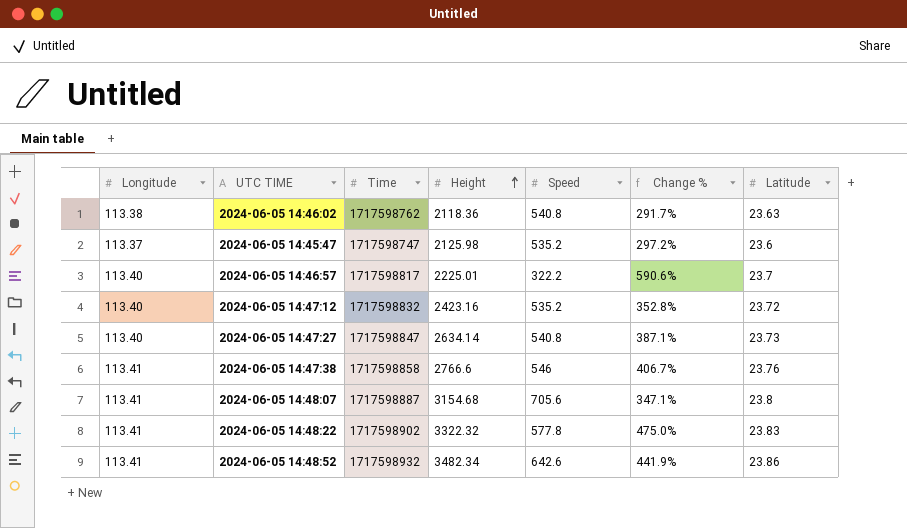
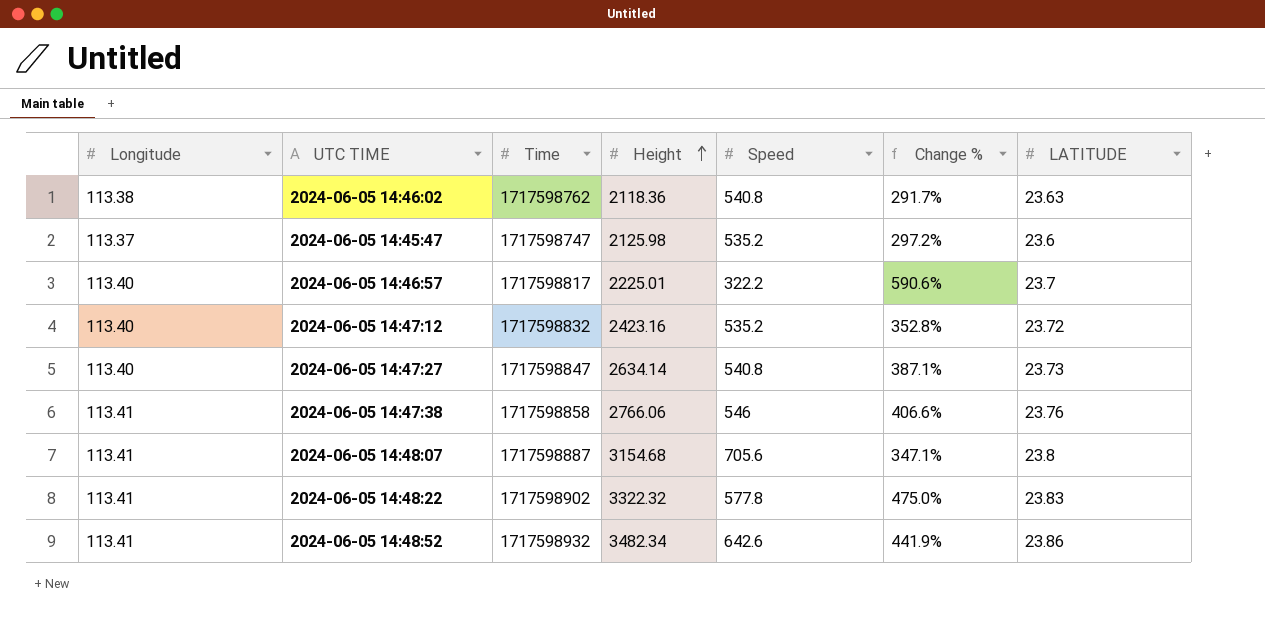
column name: Latitude -> LATITUDE
2024-06-05 14:47:38 | Height: 2766.6 -> 2766.06
2024-06-05 14:47:38 | Change %: 406.7% -> 406.6%

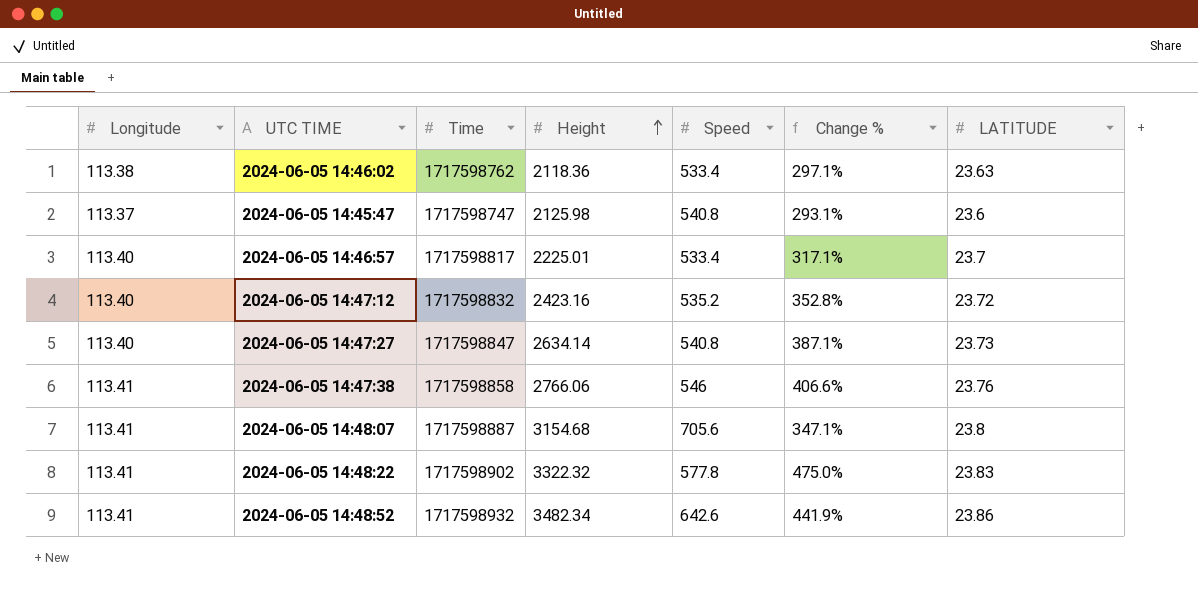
2024-06-05 14:46:02 | Speed: 540.8 -> 533.4
2024-06-05 14:46:02 | Change %: 291.7% -> 297.1%
2024-06-05 14:45:47 | Speed: 535.2 -> 540.8
2024-06-05 14:45:47 | Change %: 297.2% -> 293.1%
2024-06-05 14:46:57 | Speed: 322.2 -> 533.4
2024-06-05 14:46:57 | Change %: 590.6% -> 317.1%

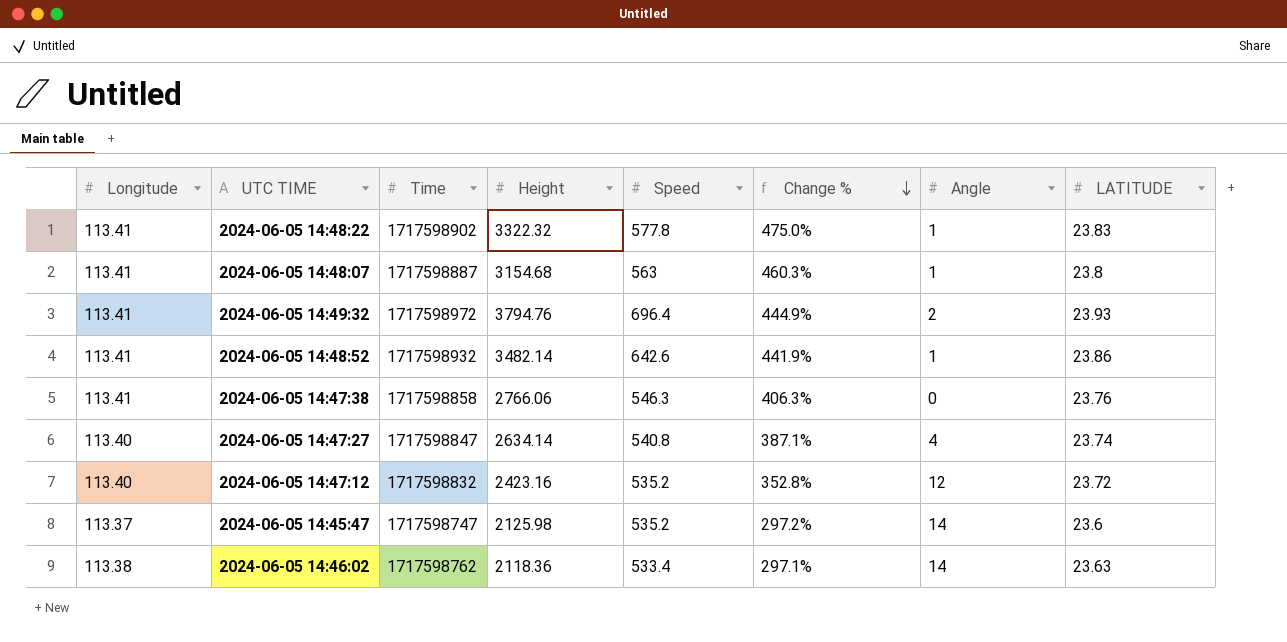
row order: Height ascending -> Change % descending
column Angle | position: none -> 7
row 2024-06-05 14:46:57: 113.40 | 1717598817 | 2225.01 | 533.4 | 317.1% | 23.7 -> none
2024-06-05 14:48:07 | Speed: 705.6 -> 563
2024-06-05 14:48:07 | Change %: 347.1% -> 460.3%
row 2024-06-05 14:49:32: none -> 113.41 | 1717598972 | 3794.76 | 696.4 | 444.9% | 2 | 23.93
2024-06-05 14:48:52 | Height: 3482.34 -> 3482.14
2024-06-05 14:47:38 | Speed: 546 -> 546.3
2024-06-05 14:47:38 | Change %: 406.6% -> 406.3%
2024-06-05 14:47:27 | LATITUDE: 23.73 -> 23.74
2024-06-05 14:45:47 | Speed: 540.8 -> 535.2
2024-06-05 14:45:47 | Change %: 293.1% -> 297.2%

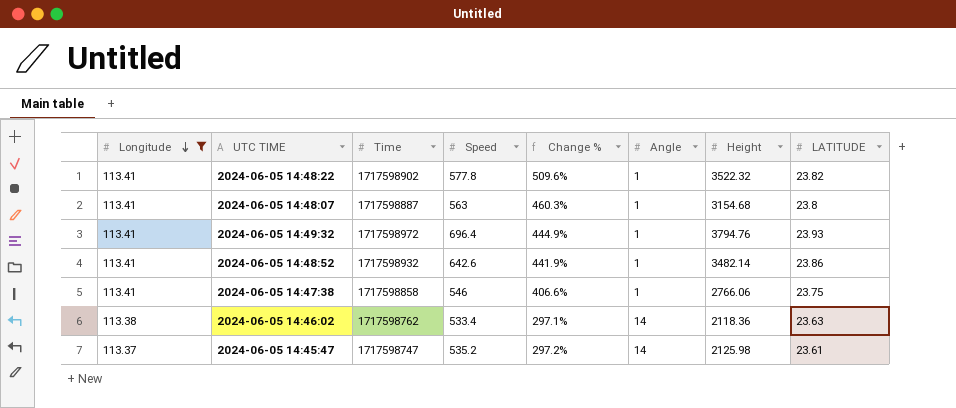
filter: none -> Longitude != 113.40
row order: Change % descending -> Longitude descending
column Height | position: 4 -> 7
2024-06-05 14:48:22 | Change %: 475.0% -> 509.6%
2024-06-05 14:48:22 | Height: 3322.32 -> 3522.32
2024-06-05 14:48:22 | LATITUDE: 23.83 -> 23.82
2024-06-05 14:49:32 | Angle: 2 -> 1
2024-06-05 14:47:38 | Speed: 546.3 -> 546
2024-06-05 14:47:38 | Change %: 406.3% -> 406.6%
2024-06-05 14:47:38 | Angle: 0 -> 1
2024-06-05 14:47:38 | LATITUDE: 23.76 -> 23.75
2024-06-05 14:45:47 | LATITUDE: 23.6 -> 23.61

